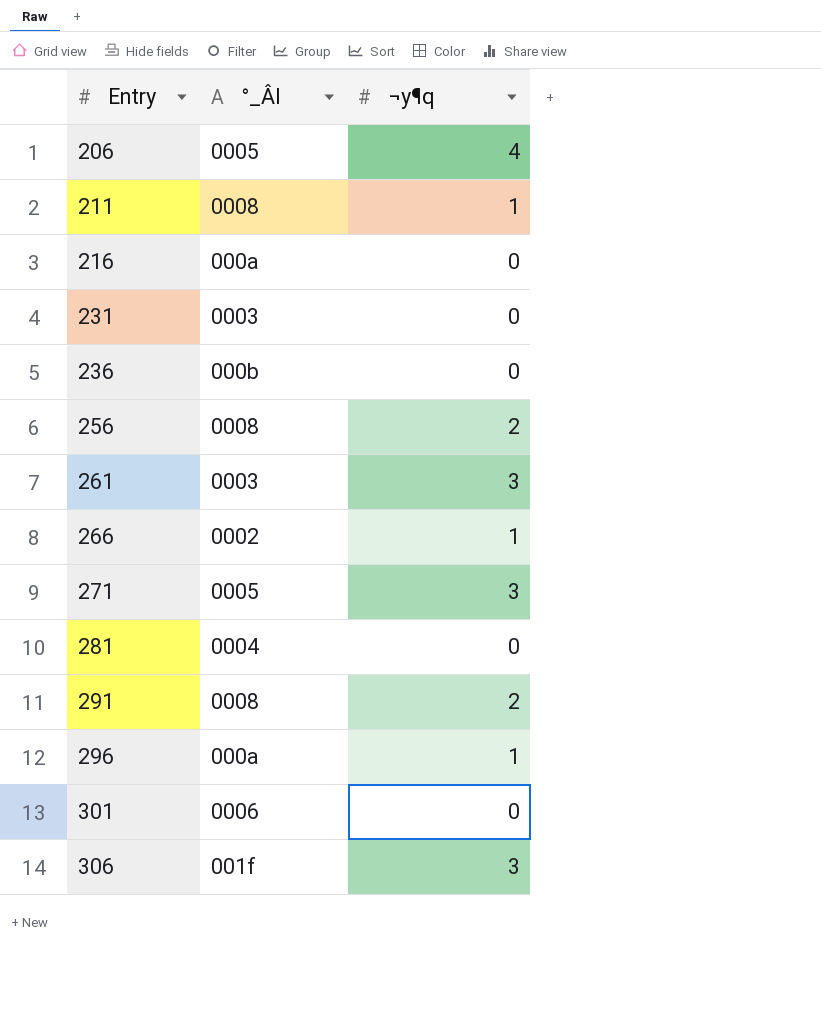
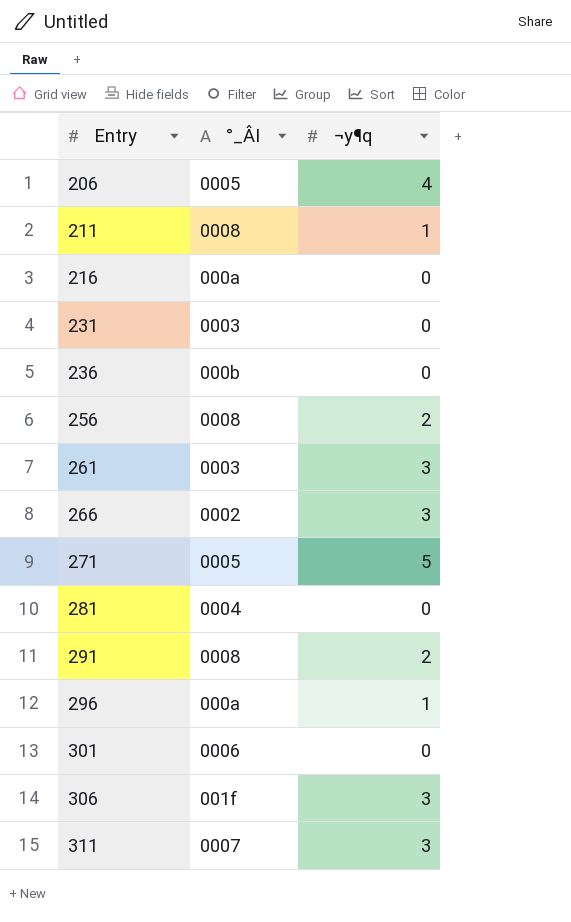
266 | ¬y¶q: 1 -> 3
271 | ¬y¶q: 3 -> 5
row 311: none -> 0007 | 3

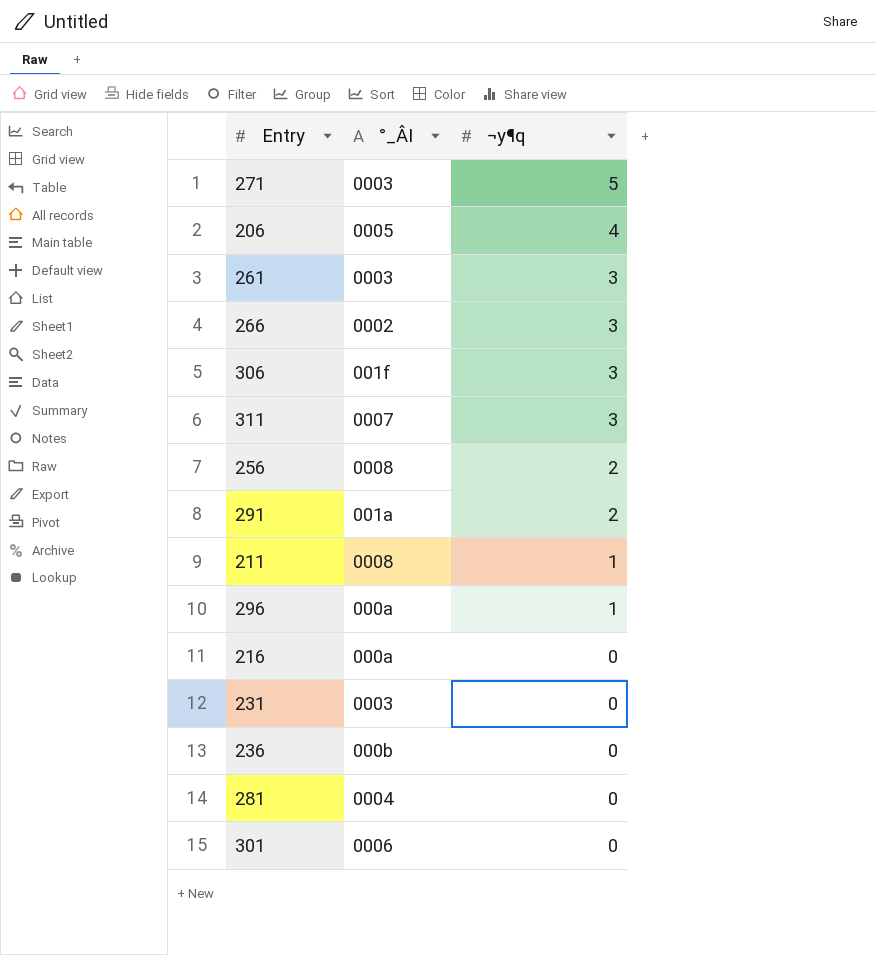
row order: Entry ascending -> ¬y¶q descending
271 | °_ÂI: 0005 -> 0003
291 | °_ÂI: 0008 -> 001a

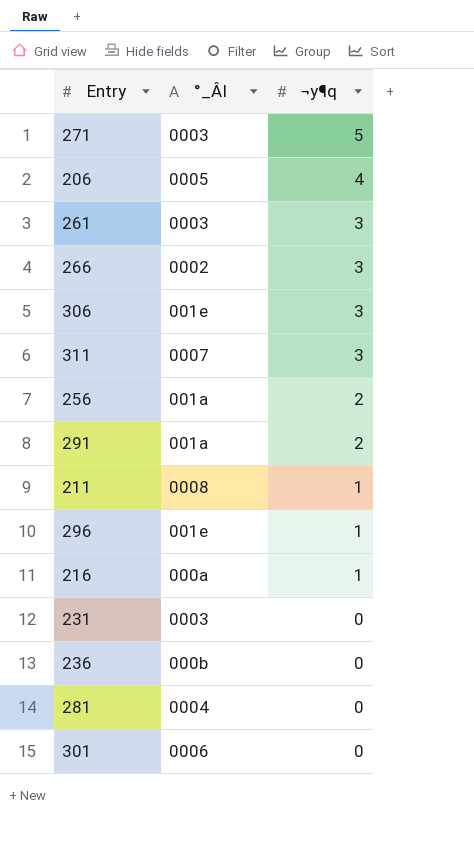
306 | °_ÂI: 001f -> 001e
256 | °_ÂI: 0008 -> 001a
296 | °_ÂI: 000a -> 001e
216 | ¬y¶q: 0 -> 1

